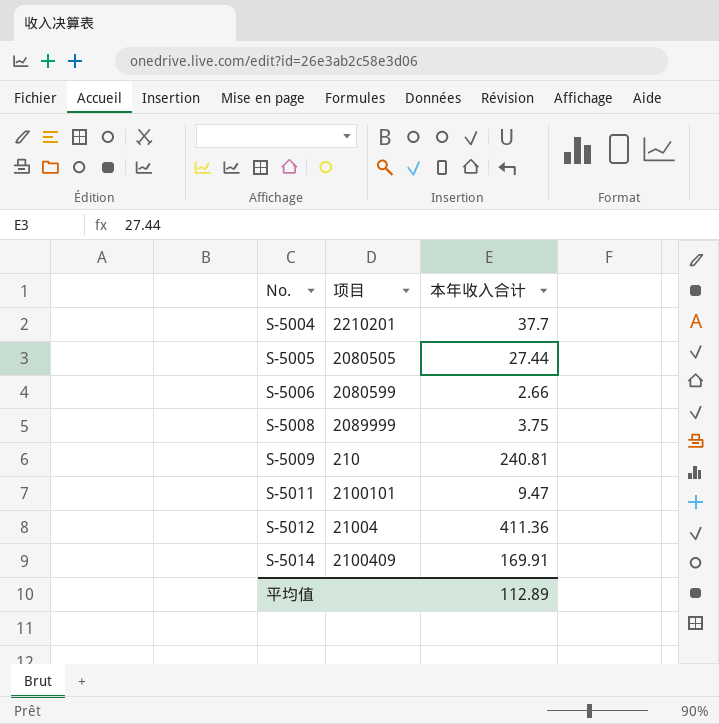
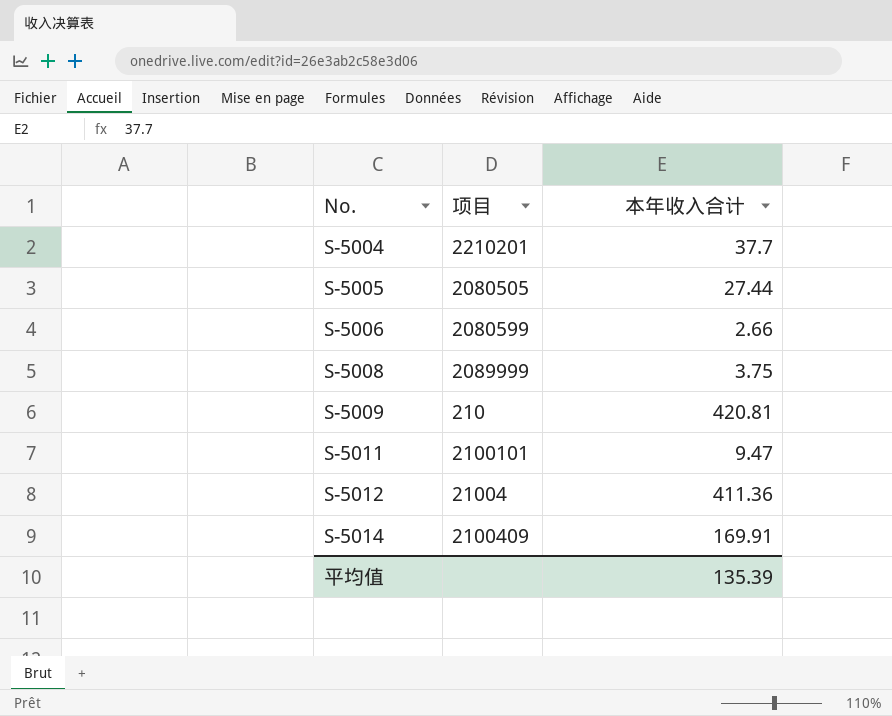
S-5009 | 本年收入合计: 240.81 -> 420.81
平均值 | 本年收入合计: 112.89 -> 135.39

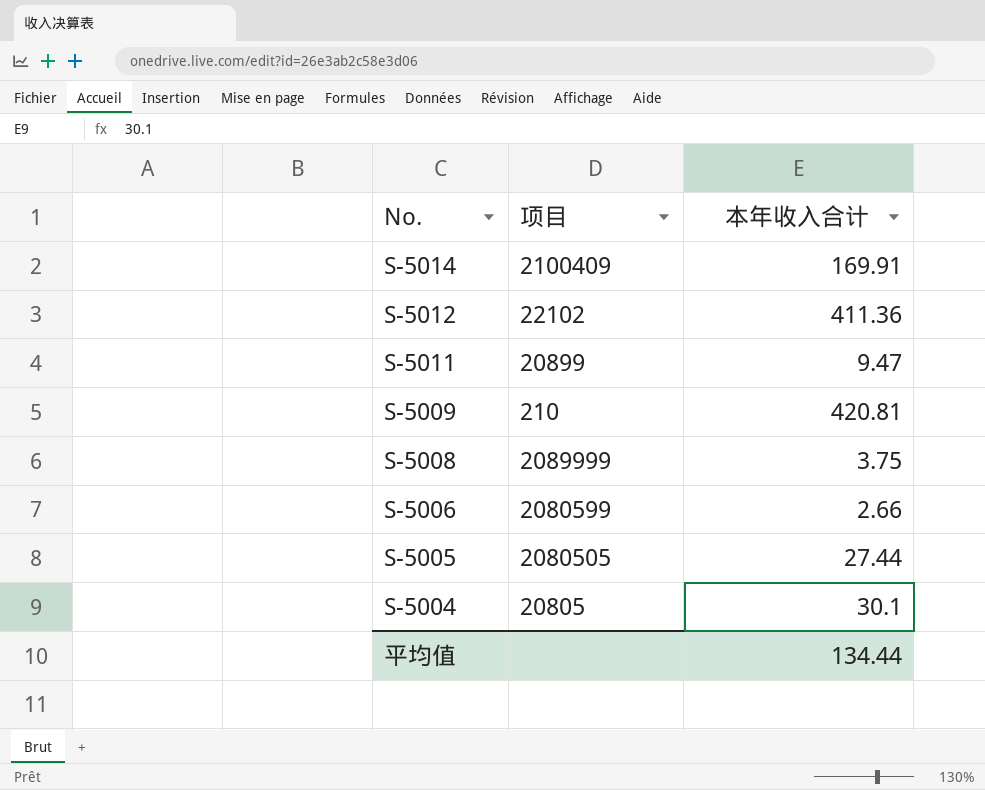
row order: No. ascending -> No. descending
S-5012 | 项目: 21004 -> 22102
S-5011 | 项目: 2100101 -> 20899
S-5004 | 项目: 2210201 -> 20805
S-5004 | 本年收入合计: 37.7 -> 30.1
平均值 | 本年收入合计: 135.39 -> 134.44

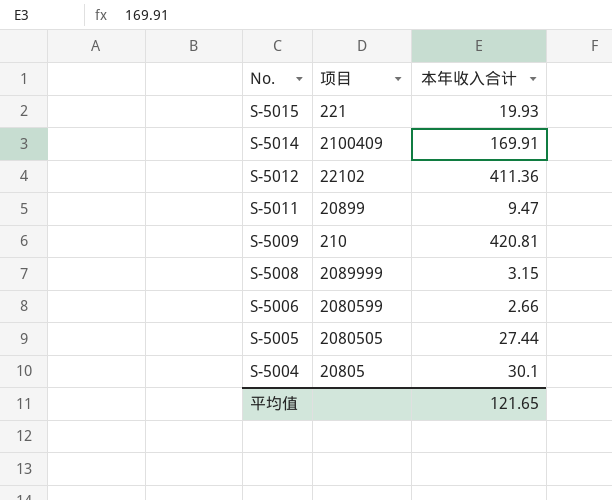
row S-5015: none -> 221 | 19.93
S-5008 | 本年收入合计: 3.75 -> 3.15
平均值 | 本年收入合计: 134.44 -> 121.65

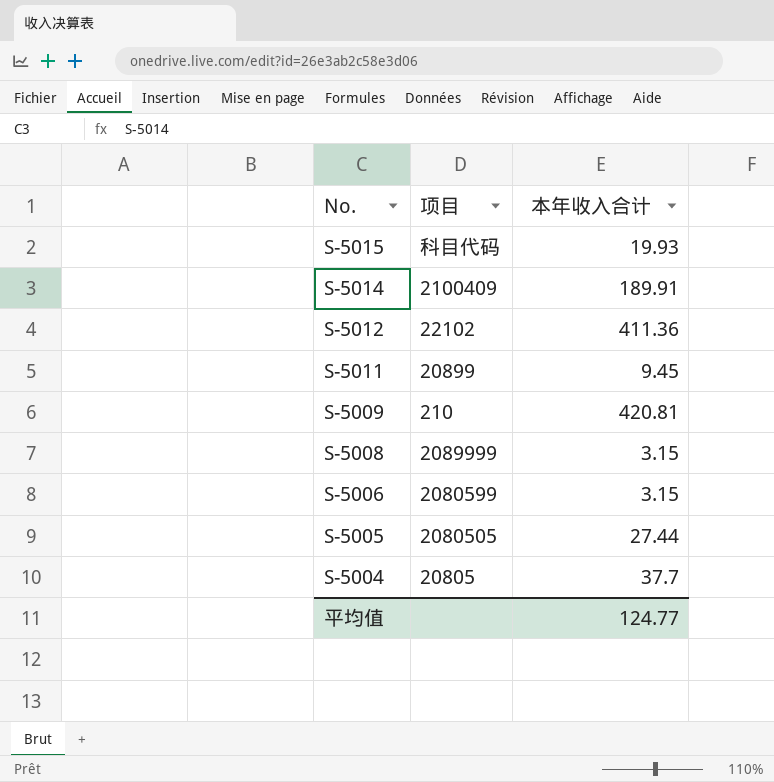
S-5015 | 项目: 221 -> 科目代码
S-5014 | 本年收入合计: 169.91 -> 189.91
S-5011 | 本年收入合计: 9.47 -> 9.45
S-5006 | 本年收入合计: 2.66 -> 3.15
S-5004 | 本年收入合计: 30.1 -> 37.7
平均值 | 本年收入合计: 121.65 -> 124.77

